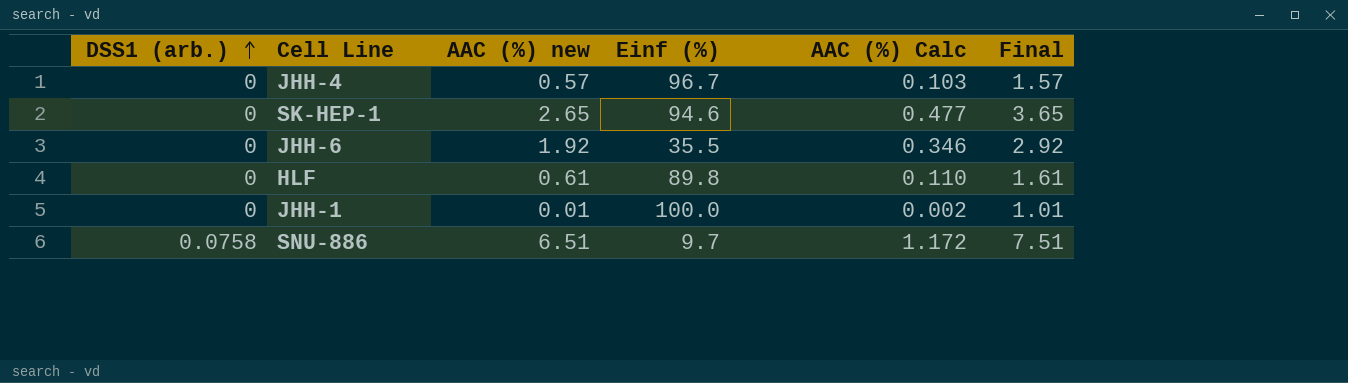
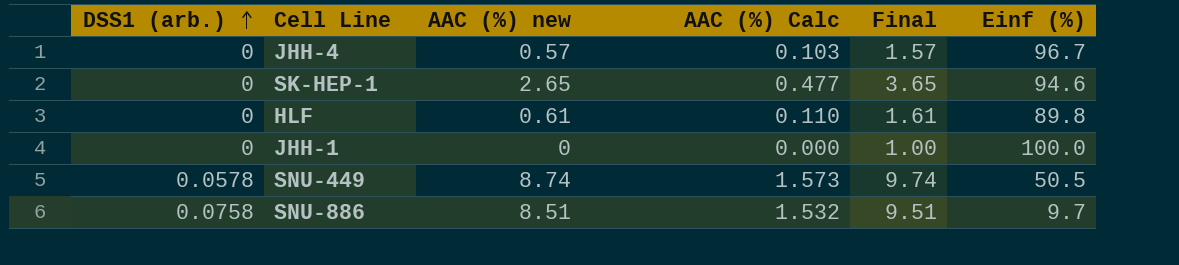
column Einf (%) | position: 4 -> 6
row JHH-6: 0 | 1.92 | 35.5 | 0.346 | 2.92 -> none
JHH-1 | AAC (%) new: 0.01 -> 0
JHH-1 | AAC (%) Calc: 0.002 -> 0.000
JHH-1 | Final: 1.01 -> 1.00
row SNU-449: none -> 0.0578 | 8.74 | 1.573 | 9.74 | 50.5
SNU-886 | AAC (%) new: 6.51 -> 8.51
SNU-886 | AAC (%) Calc: 1.172 -> 1.532
SNU-886 | Final: 7.51 -> 9.51

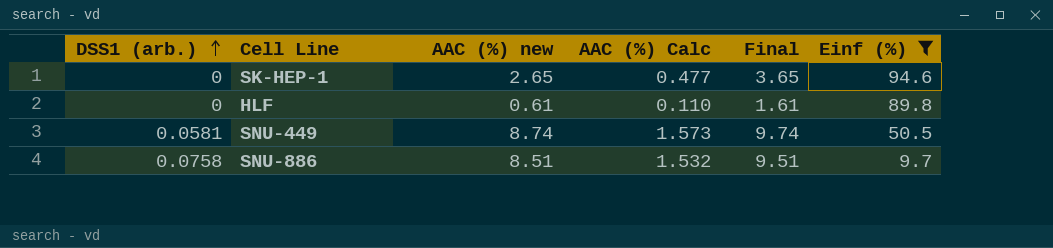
filter: none -> Einf (%) <= 94.6
SNU-449 | DSS1 (arb.): 0.0578 -> 0.0581

